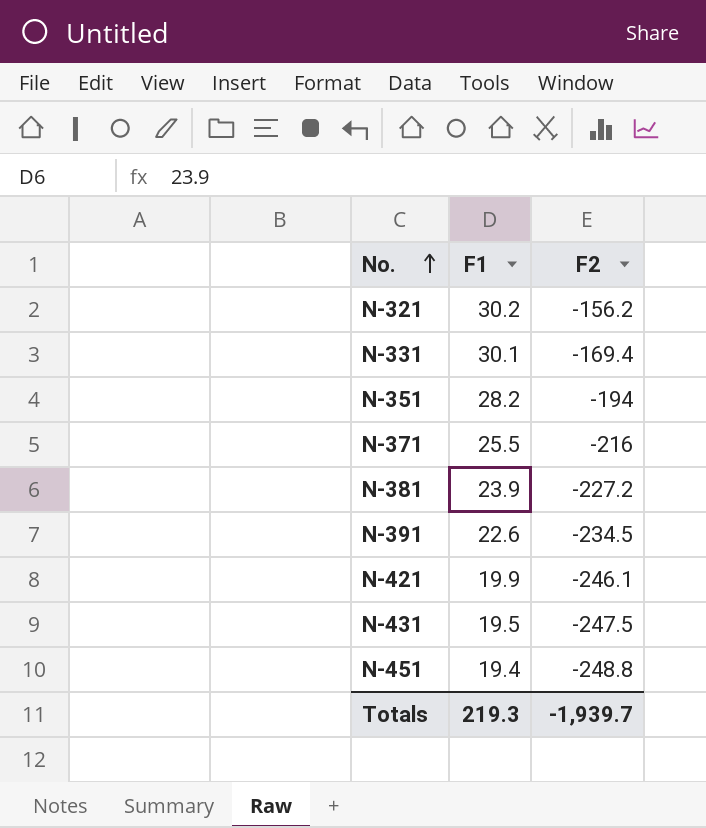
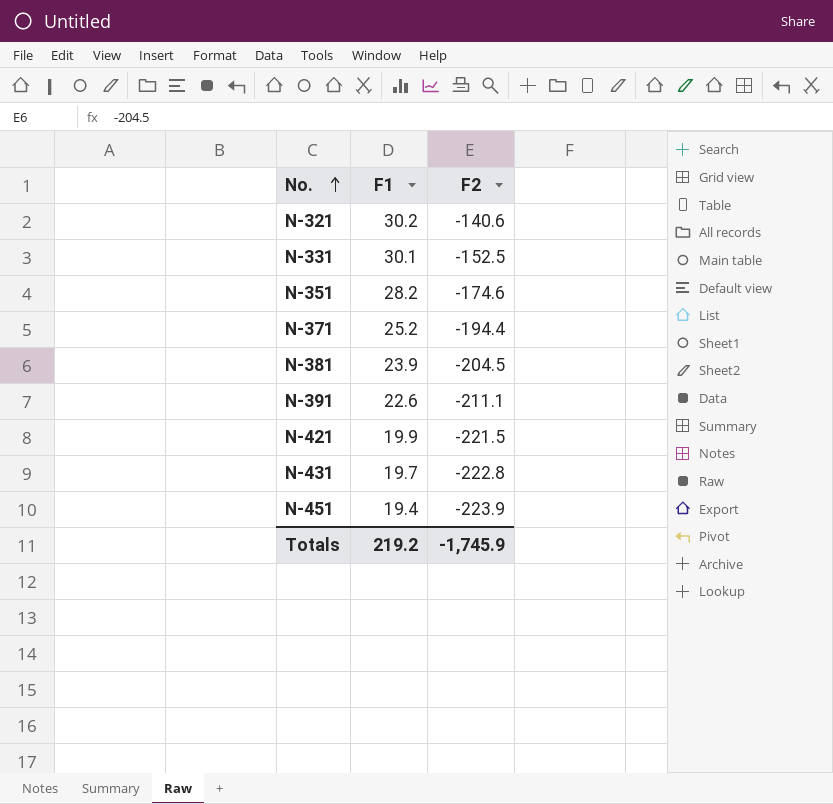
N-321 | F2: -156.2 -> -140.6
N-331 | F2: -169.4 -> -152.5
N-351 | F2: -194 -> -174.6
N-371 | F1: 25.5 -> 25.2
N-371 | F2: -216 -> -194.4
N-381 | F2: -227.2 -> -204.5
N-391 | F2: -234.5 -> -211.1
N-421 | F2: -246.1 -> -221.5
N-431 | F1: 19.5 -> 19.7
N-431 | F2: -247.5 -> -222.8
N-451 | F2: -248.8 -> -223.9
Totals | F1: 219.3 -> 219.2
Totals | F2: -1,939.7 -> -1,745.9

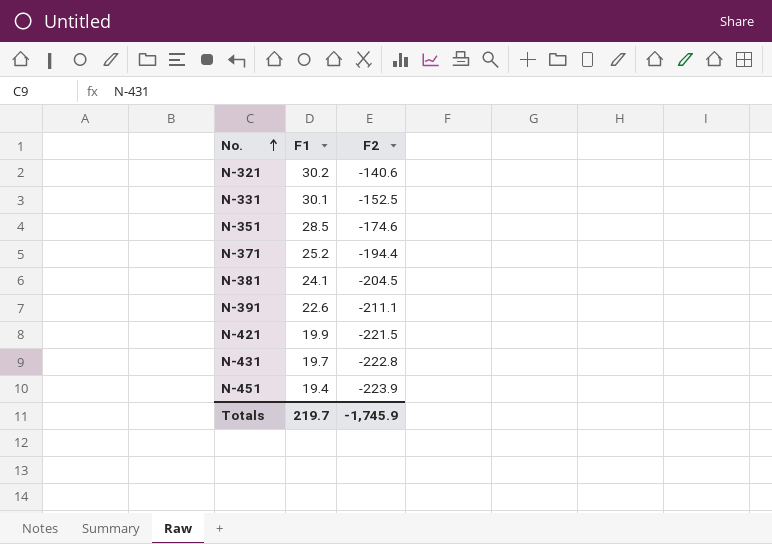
N-351 | F1: 28.2 -> 28.5
N-381 | F1: 23.9 -> 24.1
Totals | F1: 219.2 -> 219.7

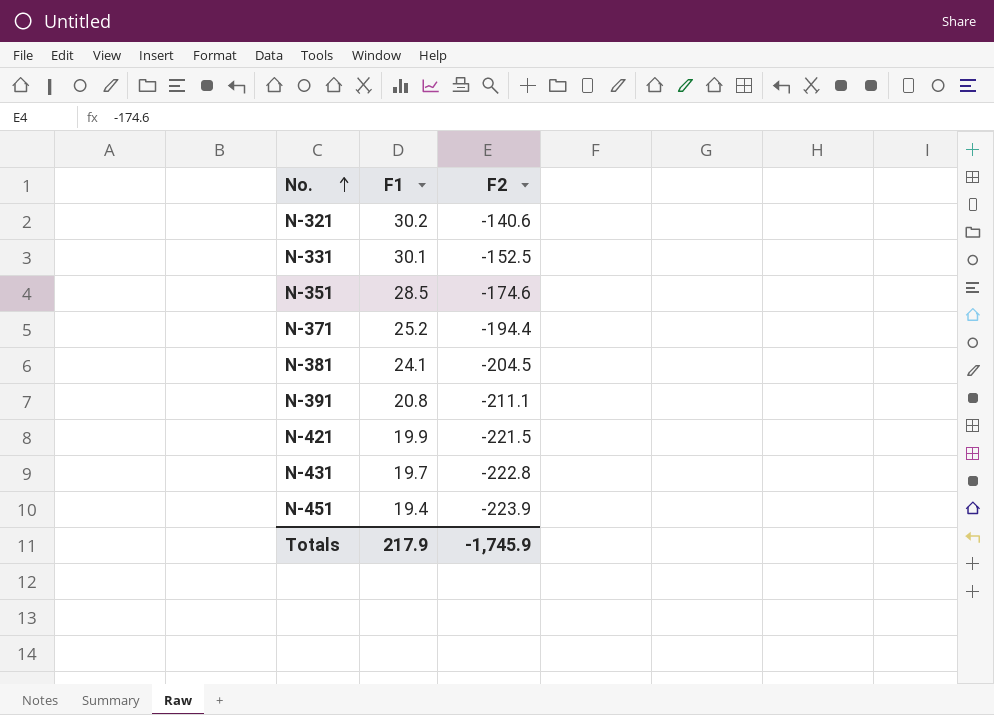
N-391 | F1: 22.6 -> 20.8
Totals | F1: 219.7 -> 217.9

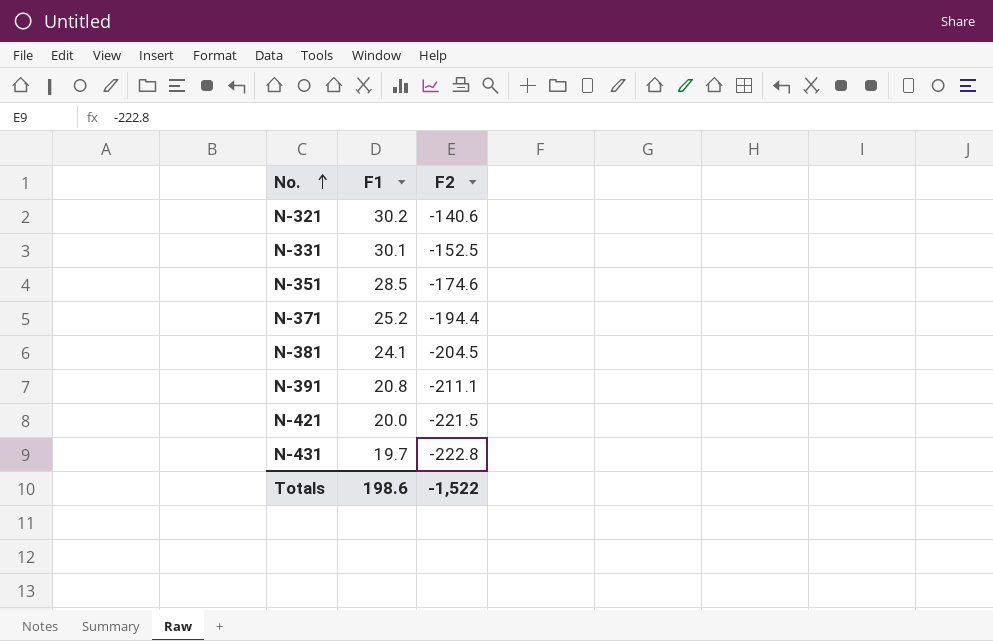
row N-451: 19.4 | -223.9 -> none
N-421 | F1: 19.9 -> 20.0
Totals | F1: 217.9 -> 198.6
Totals | F2: -1,745.9 -> -1,522

